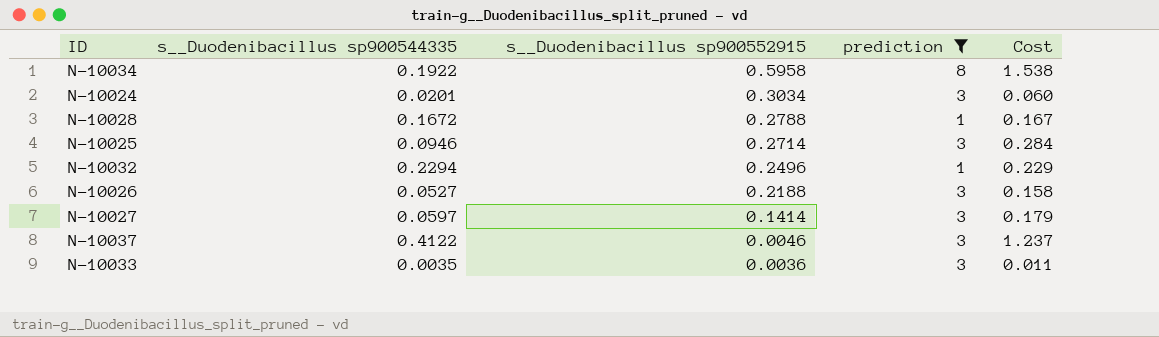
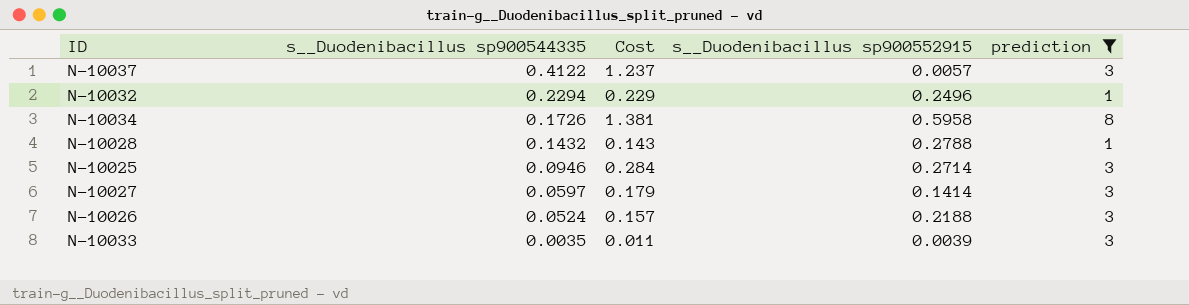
row order: s__Duodenibacillus sp900552915 descending -> s__Duodenibacillus sp900544335 descending
column Cost | position: 5 -> 3
row N-10024: 0.0201 | 0.3034 | 3 | 0.060 -> none
N-10037 | s__Duodenibacillus sp900552915: 0.0046 -> 0.0057
N-10034 | s__Duodenibacillus sp900544335: 0.1922 -> 0.1726
N-10034 | Cost: 1.538 -> 1.381
N-10028 | s__Duodenibacillus sp900544335: 0.1672 -> 0.1432
N-10028 | Cost: 0.167 -> 0.143
N-10026 | s__Duodenibacillus sp900544335: 0.0527 -> 0.0524
N-10026 | Cost: 0.158 -> 0.157
N-10033 | s__Duodenibacillus sp900552915: 0.0036 -> 0.0039

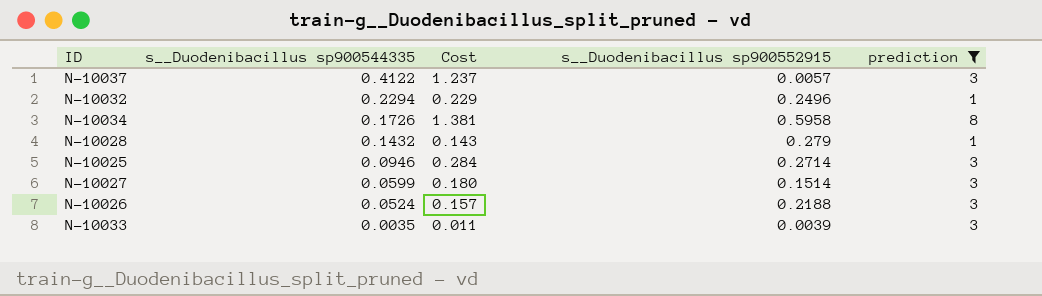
N-10028 | s__Duodenibacillus sp900552915: 0.2788 -> 0.279
N-10027 | s__Duodenibacillus sp900544335: 0.0597 -> 0.0599
N-10027 | Cost: 0.179 -> 0.180
N-10027 | s__Duodenibacillus sp900552915: 0.1414 -> 0.1514

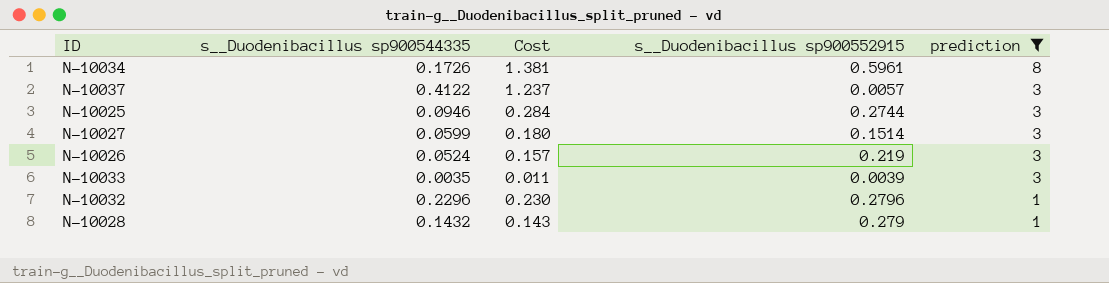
row order: s__Duodenibacillus sp900544335 descending -> prediction descending
N-10034 | s__Duodenibacillus sp900552915: 0.5958 -> 0.5961
N-10025 | s__Duodenibacillus sp900552915: 0.2714 -> 0.2744
N-10026 | s__Duodenibacillus sp900552915: 0.2188 -> 0.219
N-10032 | s__Duodenibacillus sp900544335: 0.2294 -> 0.2296
N-10032 | Cost: 0.229 -> 0.230
N-10032 | s__Duodenibacillus sp900552915: 0.2496 -> 0.2796

